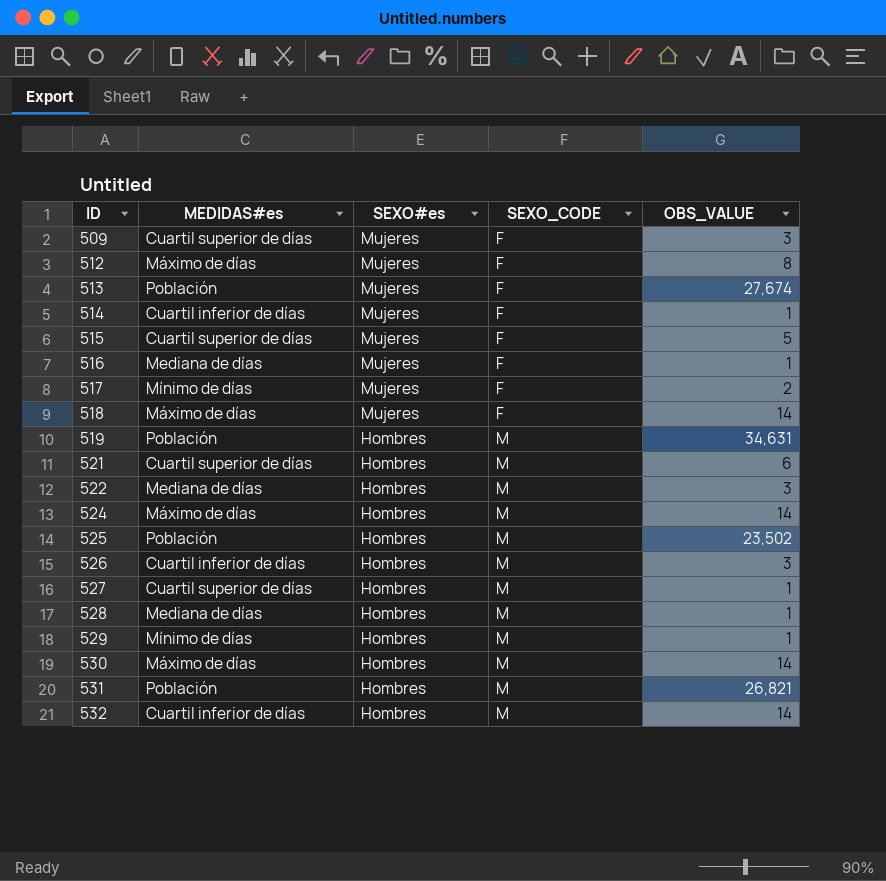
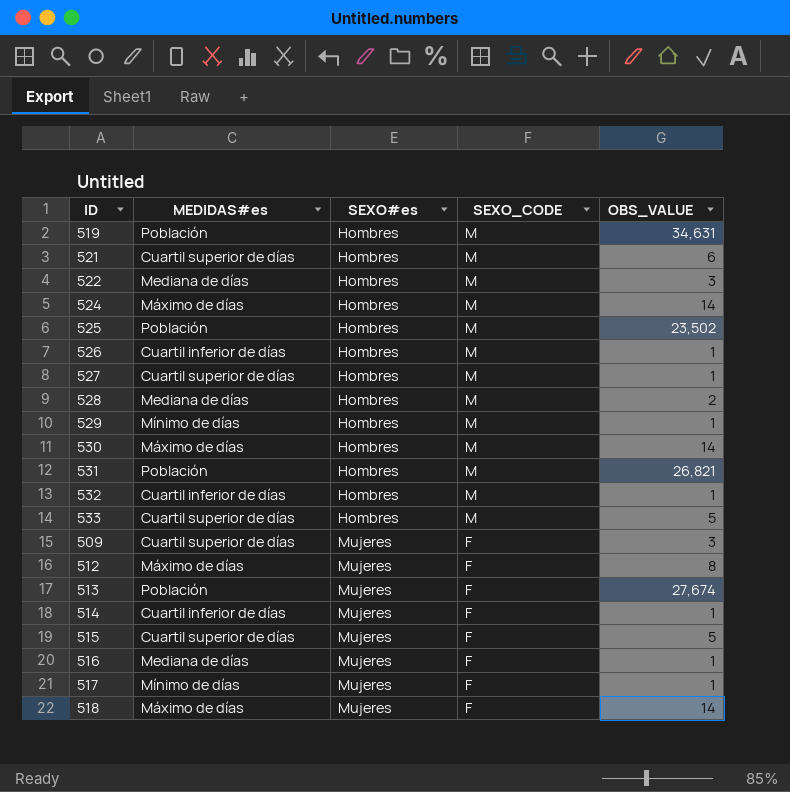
row order: ID ascending -> SEXO#es ascending
526 | OBS_VALUE: 3 -> 1
528 | OBS_VALUE: 1 -> 2
532 | OBS_VALUE: 14 -> 1
row 533: none -> Cuartil superior de días | Hombres | M | 5
517 | OBS_VALUE: 2 -> 1

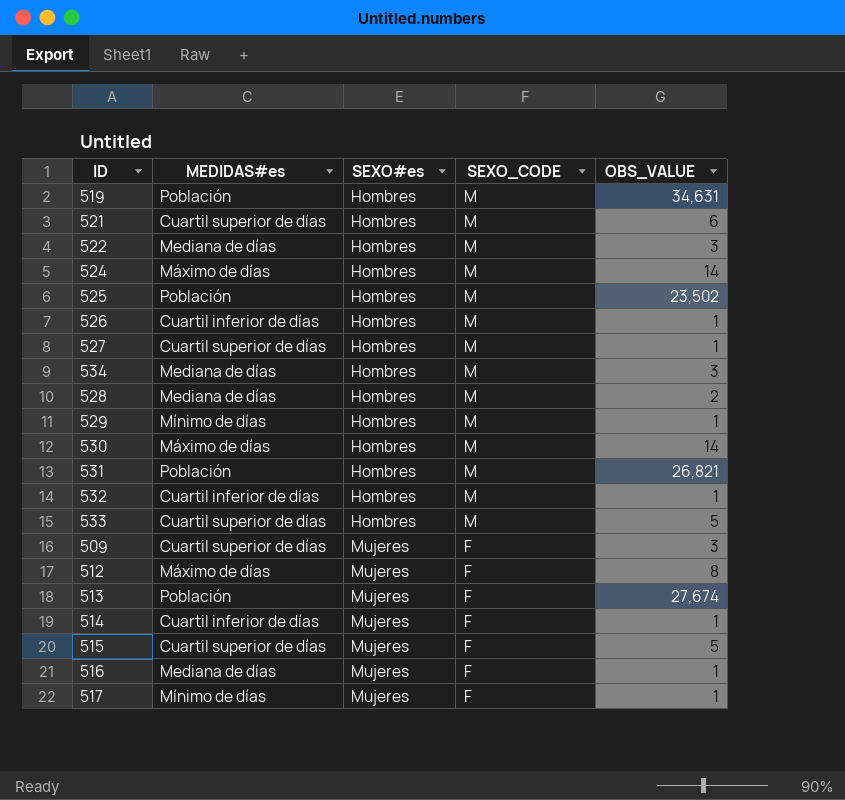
row 518: Máximo de días | Mujeres | F | 14 -> none
row 534: none -> Mediana de días | Hombres | M | 3

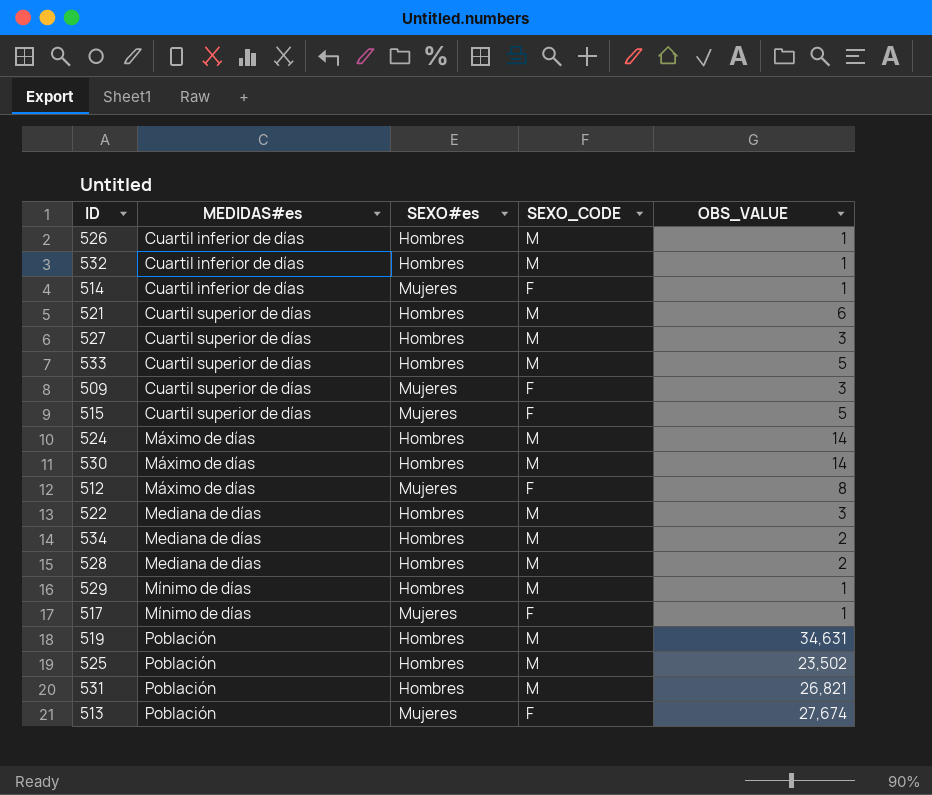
row order: SEXO#es ascending -> MEDIDAS#es ascending
row 516: Mediana de días | Mujeres | F | 1 -> none
527 | OBS_VALUE: 1 -> 3
534 | OBS_VALUE: 3 -> 2

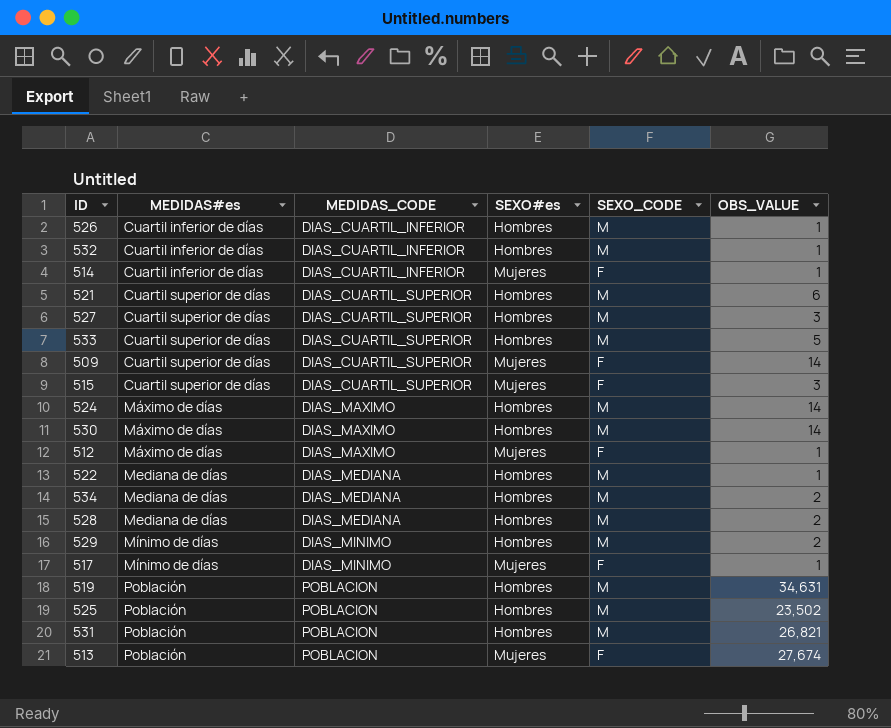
column MEDIDAS_CODE | position: none -> 3
509 | OBS_VALUE: 3 -> 14
515 | OBS_VALUE: 5 -> 3
512 | OBS_VALUE: 8 -> 1
522 | OBS_VALUE: 3 -> 1
529 | OBS_VALUE: 1 -> 2

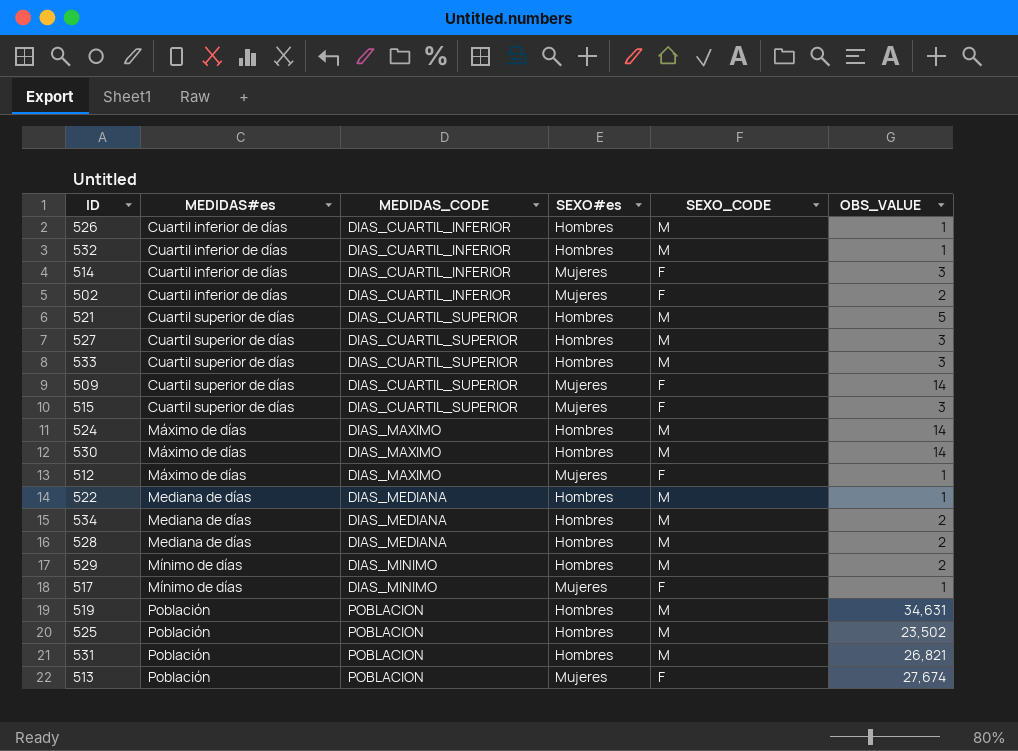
514 | OBS_VALUE: 1 -> 3
row 502: none -> Cuartil inferior de días | DIAS_CUARTIL_INFERIOR | Mujeres | F | 2
521 | OBS_VALUE: 6 -> 5
533 | OBS_VALUE: 5 -> 3

